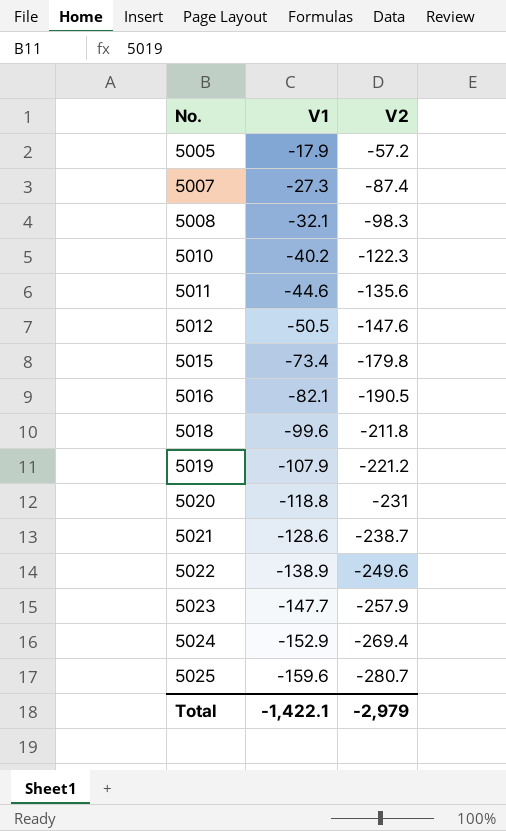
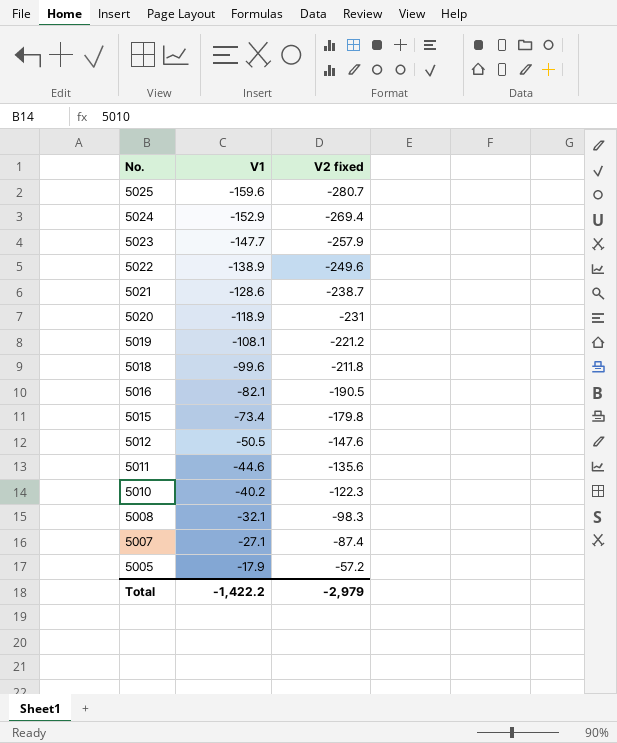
row order: No. ascending -> No. descending
column name: V2 -> V2 fixed
5020 | V1: -118.8 -> -118.9
5019 | V1: -107.9 -> -108.1
5007 | V1: -27.3 -> -27.1
Total | V1: -1,422.1 -> -1,422.2

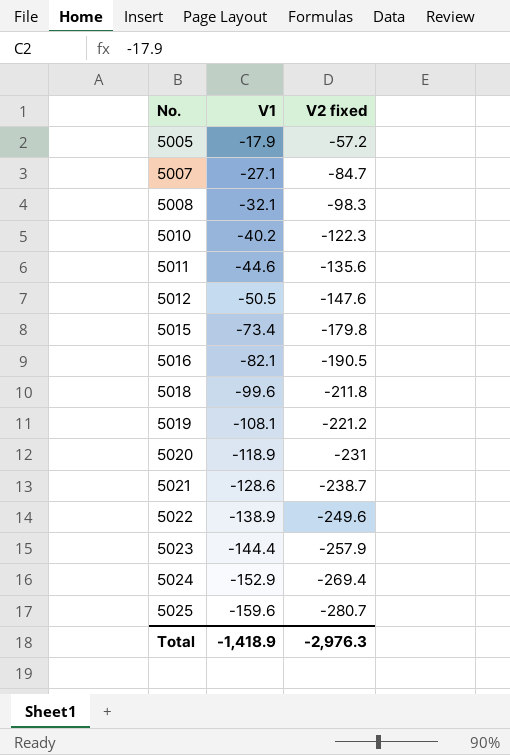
row order: No. descending -> No. ascending
5007 | V2 fixed: -87.4 -> -84.7
5023 | V1: -147.7 -> -144.4
Total | V1: -1,422.2 -> -1,418.9
Total | V2 fixed: -2,979 -> -2,976.3

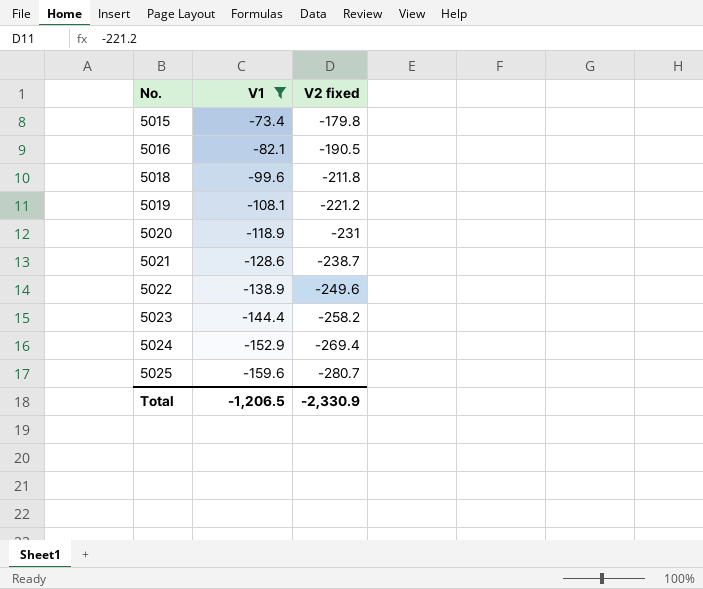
filter: none -> V1 <= -73.4
5023 | V2 fixed: -257.9 -> -258.2
Total | V1: -1,418.9 -> -1,206.5
Total | V2 fixed: -2,976.3 -> -2,330.9

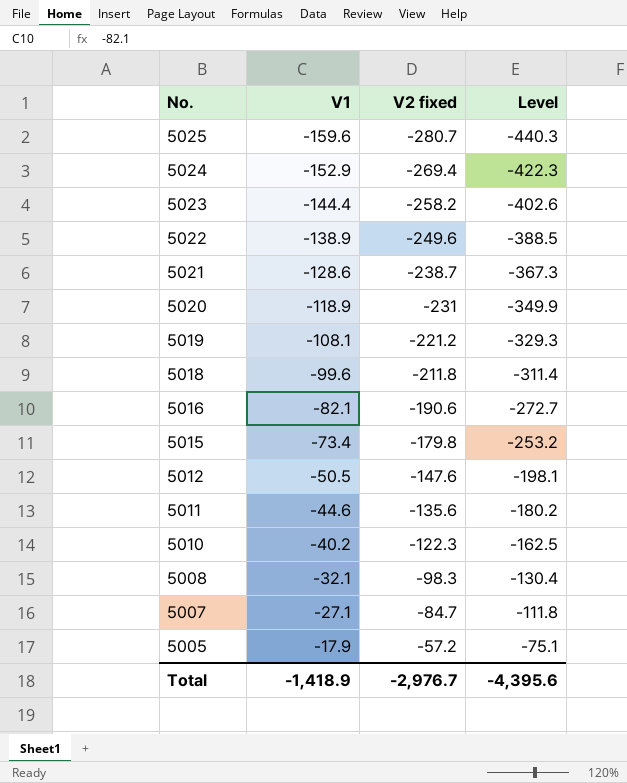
filter: V1 <= -73.4 -> none
row order: No. ascending -> No. descending
column Level | formula: none -> [V1] + [V2 fixed]
5016 | V2 fixed: -190.5 -> -190.6
Total | V1: -1,206.5 -> -1,418.9
Total | V2 fixed: -2,330.9 -> -2,976.7

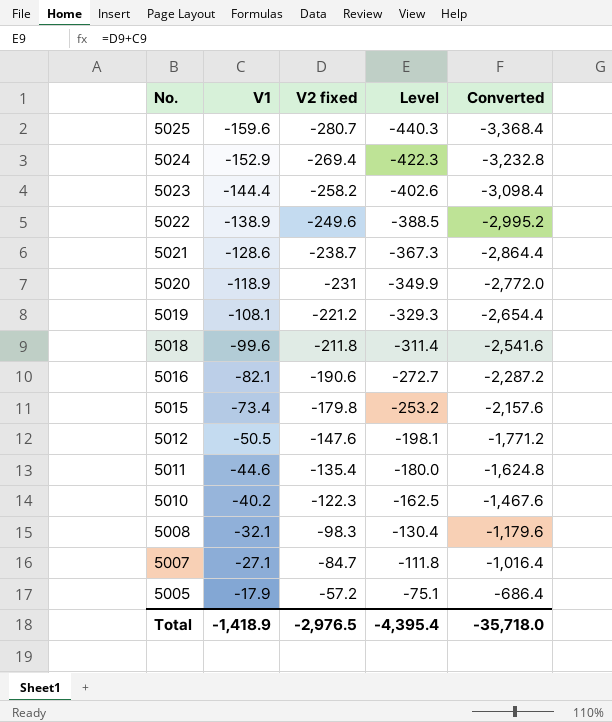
column Converted | formula: none -> [V2 fixed] * 12
5011 | V2 fixed: -135.6 -> -135.4
5011 | Level: -180.2 -> -180.0
Total | V2 fixed: -2,976.7 -> -2,976.5
Total | Level: -4,395.6 -> -4,395.4

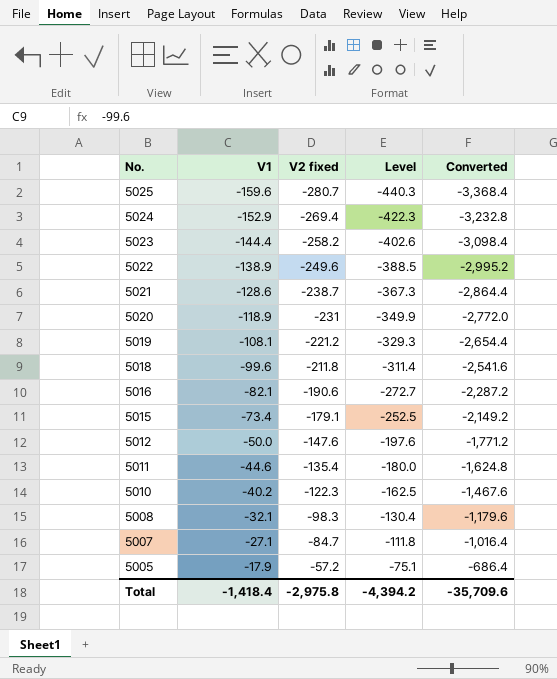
5015 | V2 fixed: -179.8 -> -179.1
5015 | Level: -253.2 -> -252.5
5015 | Converted: -2,157.6 -> -2,149.2
5012 | V1: -50.5 -> -50.0
5012 | Level: -198.1 -> -197.6
Total | V1: -1,418.9 -> -1,418.4
Total | V2 fixed: -2,976.5 -> -2,975.8
Total | Level: -4,395.4 -> -4,394.2
Total | Converted: -35,718.0 -> -35,709.6

